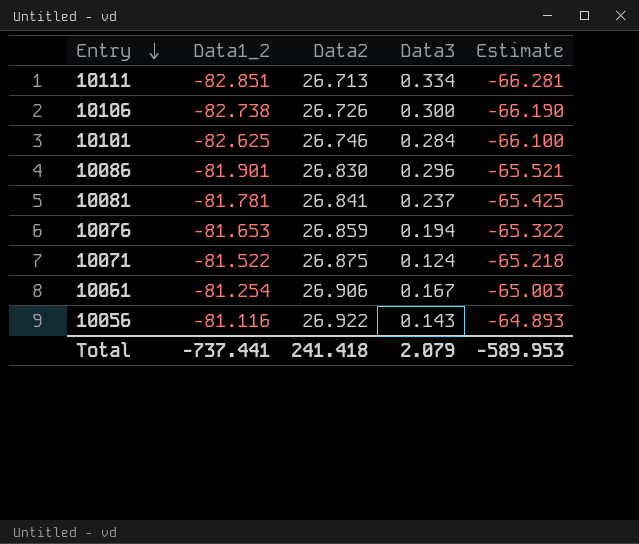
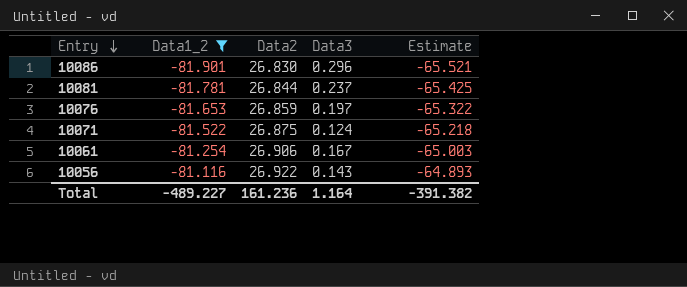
filter: none -> Data1_2 >= -81.901
10081 | Data2: 26.841 -> 26.844
10076 | Data3: 0.194 -> 0.197
Total | Data1_2: -737.441 -> -489.227
Total | Data2: 241.418 -> 161.236
Total | Data3: 2.079 -> 1.164
Total | Estimate: -589.953 -> -391.382

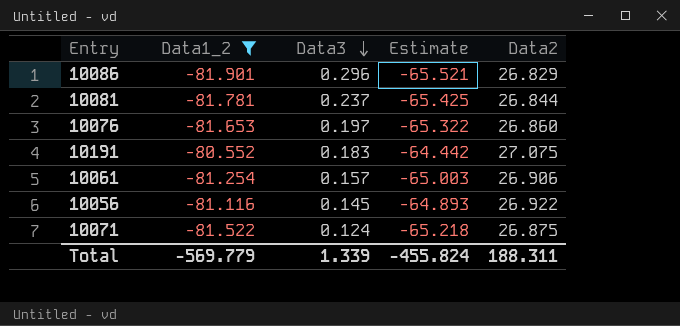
row order: Entry descending -> Data3 descending
column Data2 | position: 3 -> 5
10086 | Data2: 26.830 -> 26.829
10076 | Data2: 26.859 -> 26.860
row 10191: none -> -80.552 | 0.183 | -64.442 | 27.075
10061 | Data3: 0.167 -> 0.157
10056 | Data3: 0.143 -> 0.145
Total | Data1_2: -489.227 -> -569.779
Total | Data3: 1.164 -> 1.339
Total | Estimate: -391.382 -> -455.824
Total | Data2: 161.236 -> 188.311

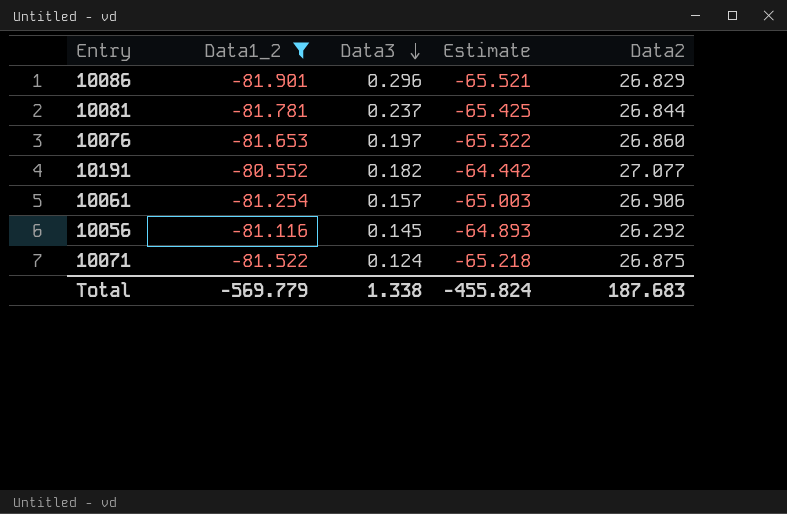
10191 | Data3: 0.183 -> 0.182
10191 | Data2: 27.075 -> 27.077
10056 | Data2: 26.922 -> 26.292
Total | Data3: 1.339 -> 1.338
Total | Data2: 188.311 -> 187.683

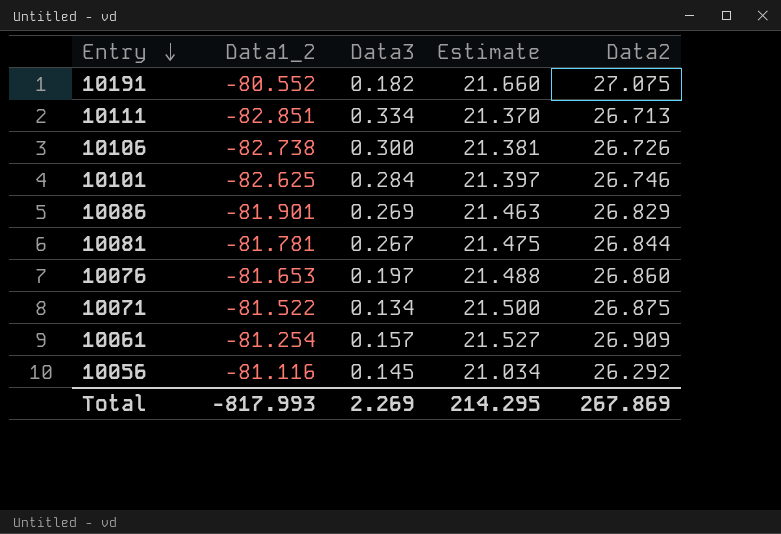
filter: Data1_2 >= -81.901 -> none
row order: Data3 descending -> Entry descending
column Estimate | formula: [Data1_2] * 0.8 -> [Data2] * 0.8
10191 | Data2: 27.077 -> 27.075
10086 | Data3: 0.296 -> 0.269
10081 | Data3: 0.237 -> 0.267
10071 | Data3: 0.124 -> 0.134
10061 | Data2: 26.906 -> 26.909
Total | Data1_2: -569.779 -> -817.993
Total | Data3: 1.338 -> 2.269
Total | Estimate: -455.824 -> 214.295
Total | Data2: 187.683 -> 267.869

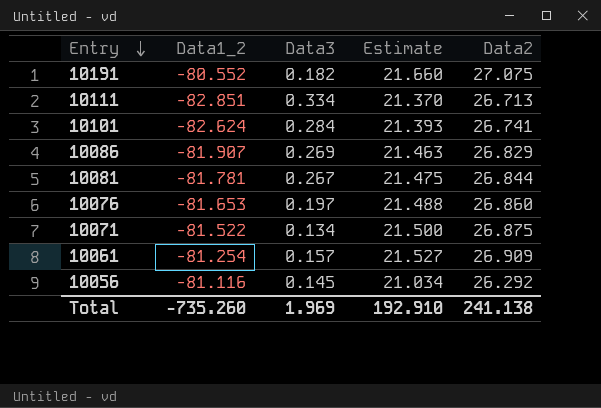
row 10106: -82.738 | 0.300 | 21.381 | 26.726 -> none
10101 | Data1_2: -82.625 -> -82.624
10101 | Estimate: 21.397 -> 21.393
10101 | Data2: 26.746 -> 26.741
10086 | Data1_2: -81.901 -> -81.907
Total | Data1_2: -817.993 -> -735.260
Total | Data3: 2.269 -> 1.969
Total | Estimate: 214.295 -> 192.910
Total | Data2: 267.869 -> 241.138

